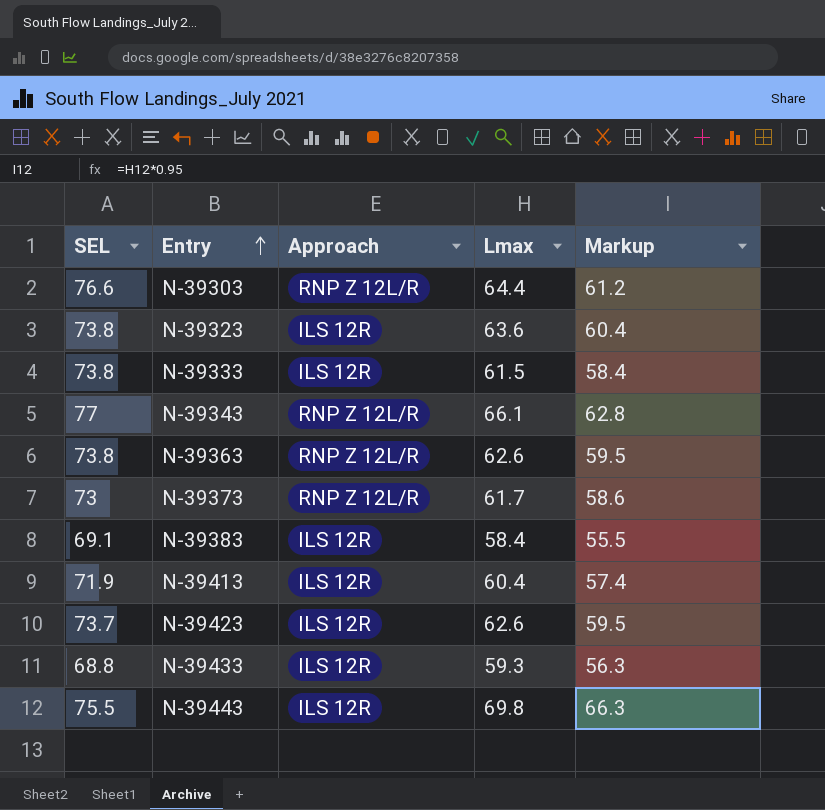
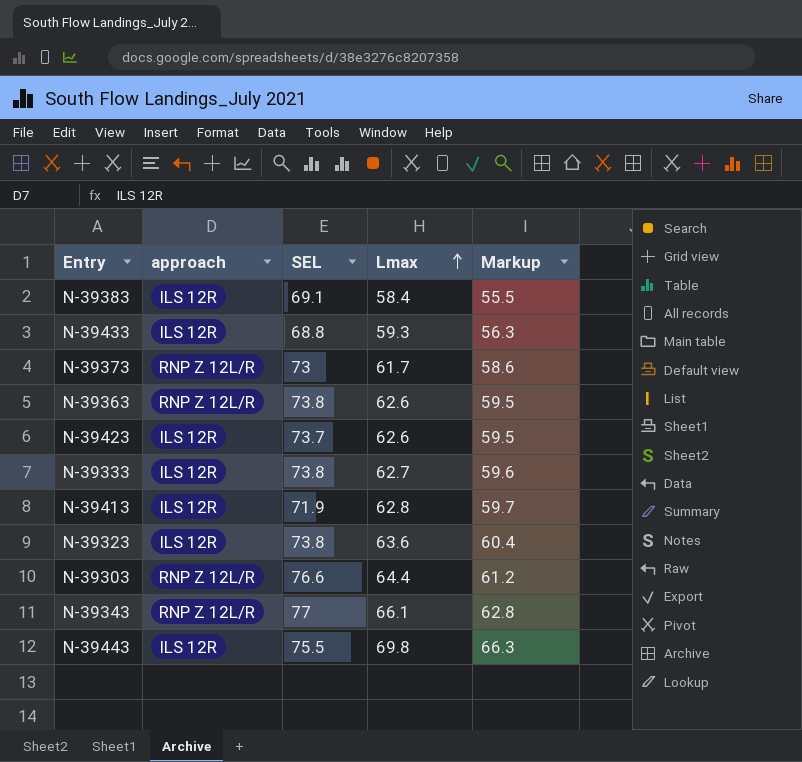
row order: Entry ascending -> Lmax ascending
column name: Approach -> approach
column SEL | position: 1 -> 3
N-39333 | Lmax: 61.5 -> 62.7
N-39333 | Markup: 58.4 -> 59.6
N-39413 | Lmax: 60.4 -> 62.8
N-39413 | Markup: 57.4 -> 59.7

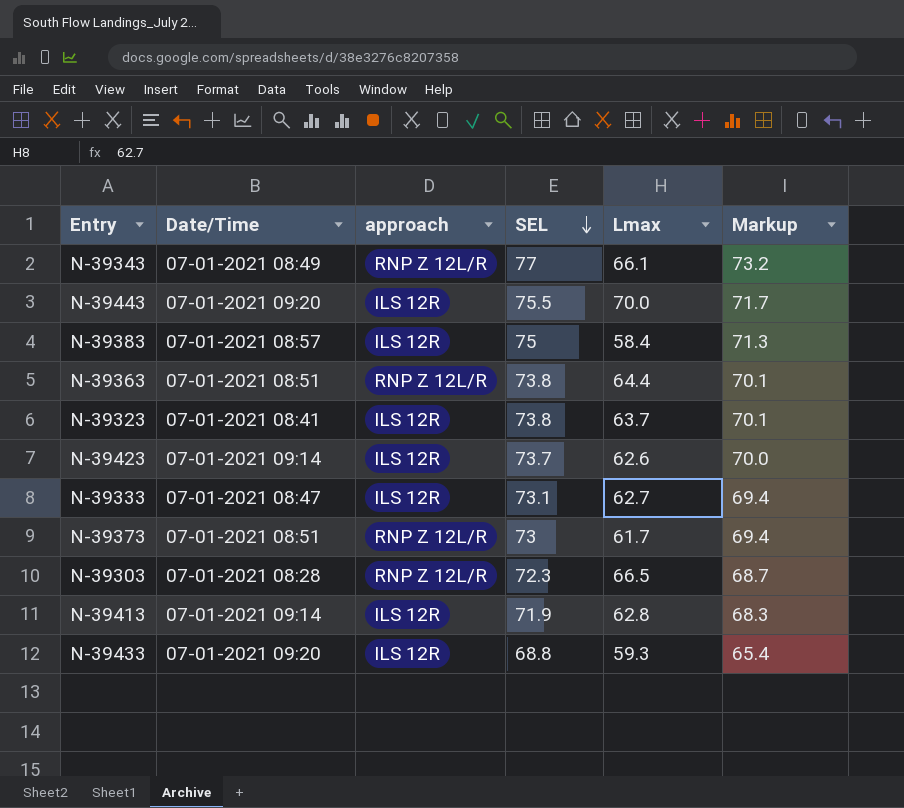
row order: Lmax ascending -> SEL descending
column Date/Time | position: none -> 2
column Markup | formula: [Lmax] * 0.95 -> [SEL] * 0.95
N-39443 | Lmax: 69.8 -> 70.0
N-39383 | SEL: 69.1 -> 75
N-39363 | Lmax: 62.6 -> 64.4
N-39323 | Lmax: 63.6 -> 63.7
N-39333 | SEL: 73.8 -> 73.1
N-39303 | SEL: 76.6 -> 72.3
N-39303 | Lmax: 64.4 -> 66.5

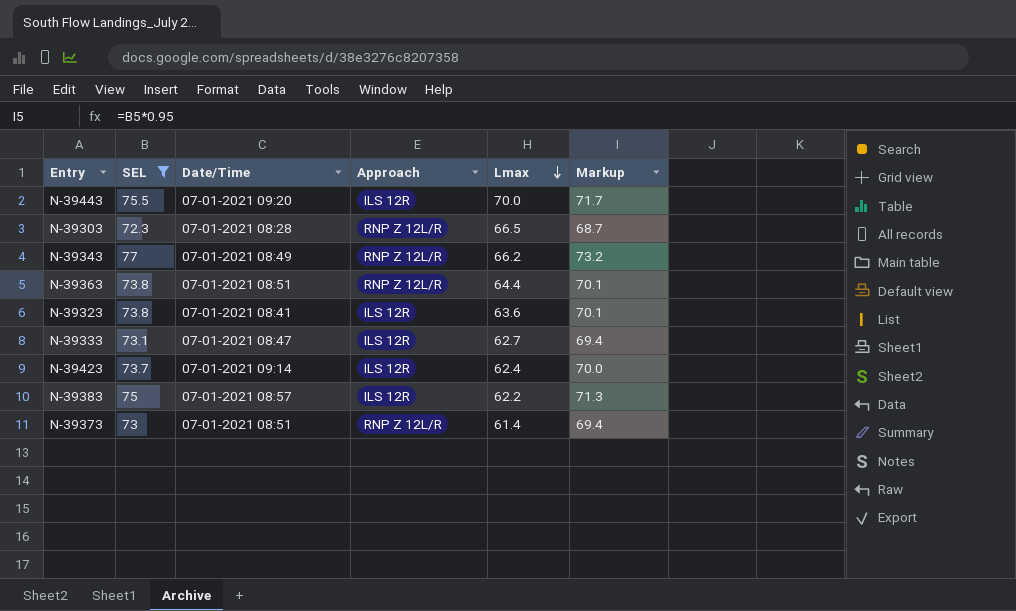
filter: none -> SEL >= 72.3
row order: SEL descending -> Lmax descending
column SEL | position: 4 -> 2
column name: approach -> Approach
N-39343 | Lmax: 66.1 -> 66.2
N-39323 | Lmax: 63.7 -> 63.6
N-39423 | Lmax: 62.6 -> 62.4
N-39383 | Lmax: 58.4 -> 62.2
N-39373 | Lmax: 61.7 -> 61.4

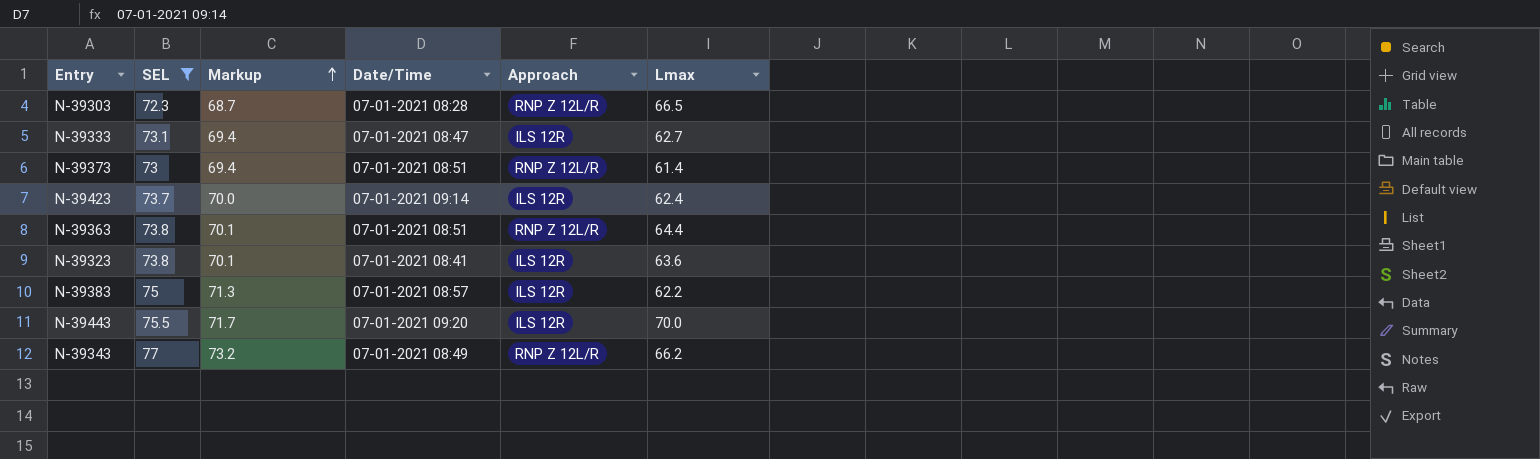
row order: Lmax descending -> Markup ascending
column Markup | position: 6 -> 3

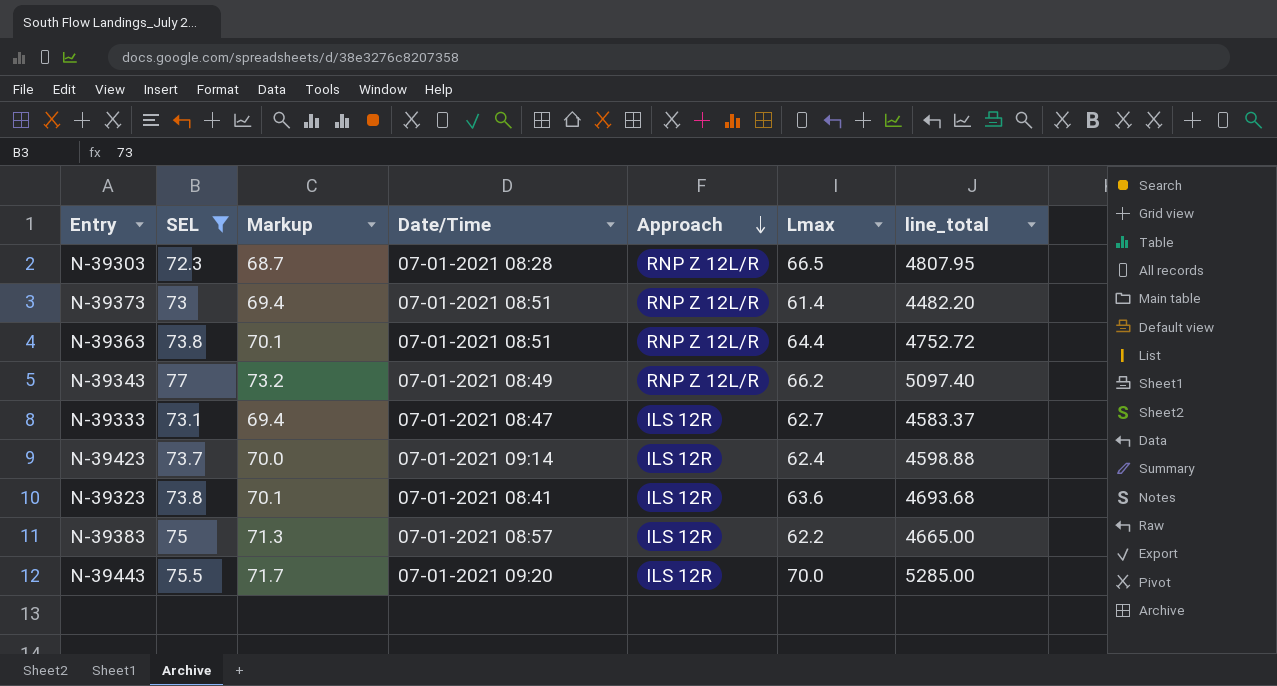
row order: Markup ascending -> Approach descending
column line_total | formula: none -> [SEL] * [Lmax]

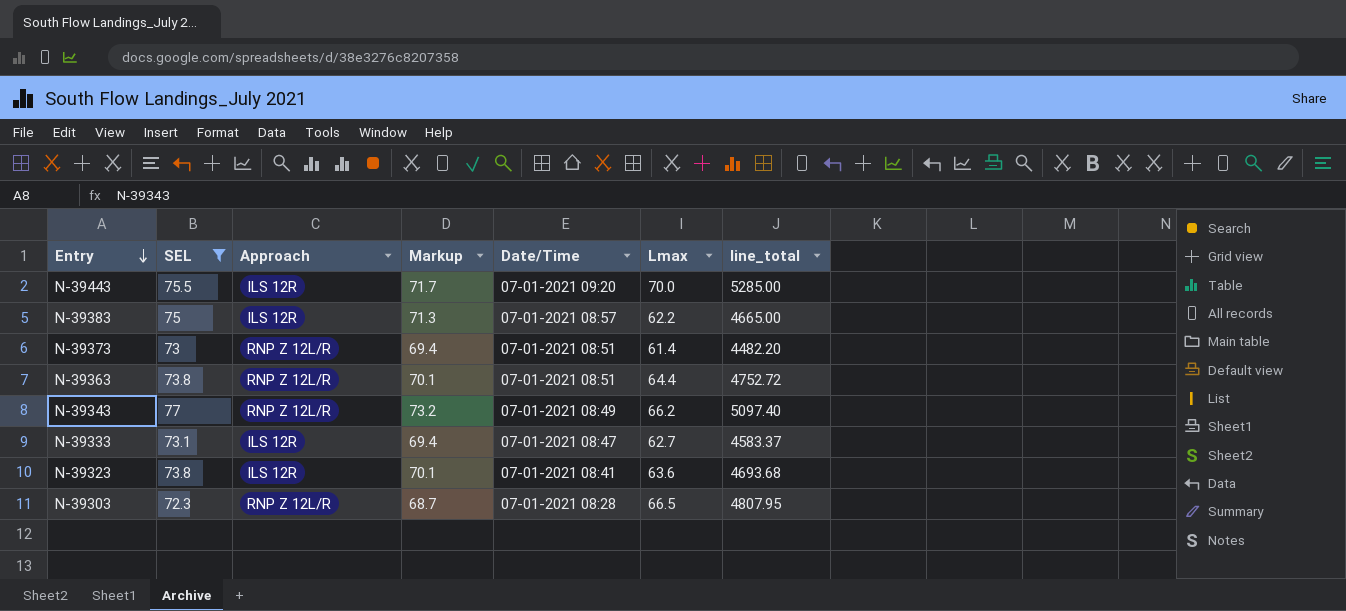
row order: Approach descending -> Entry descending
column Approach | position: 5 -> 3
row N-39423: 73.7 | 70.0 | 07-01-2021 09:14 | ILS 12R | 62.4 | 4598.88 -> none

